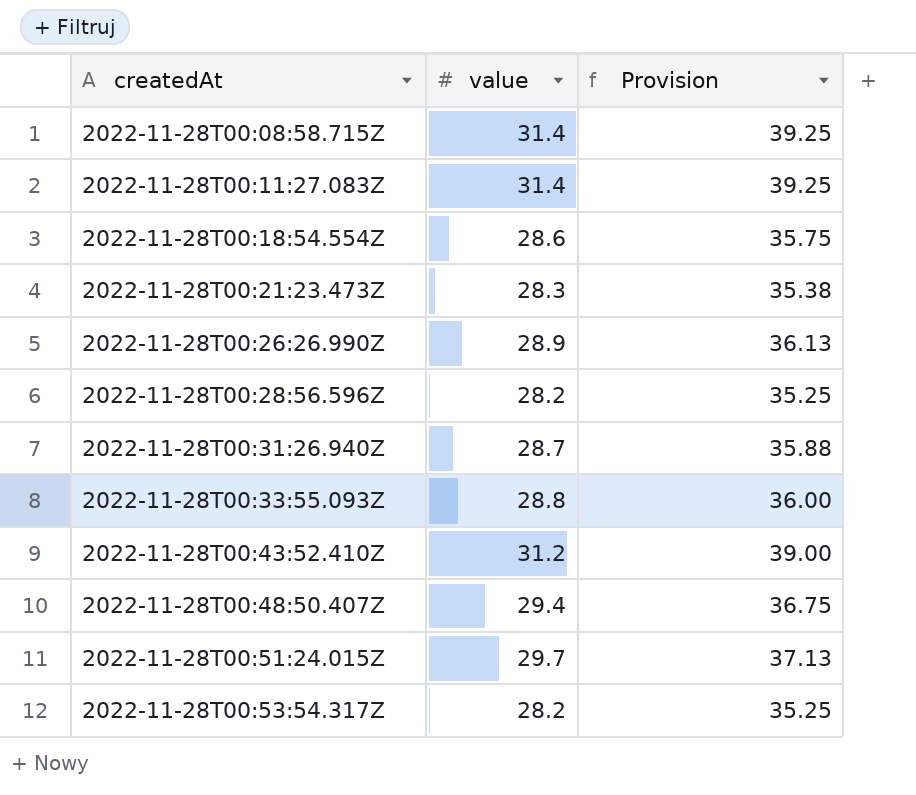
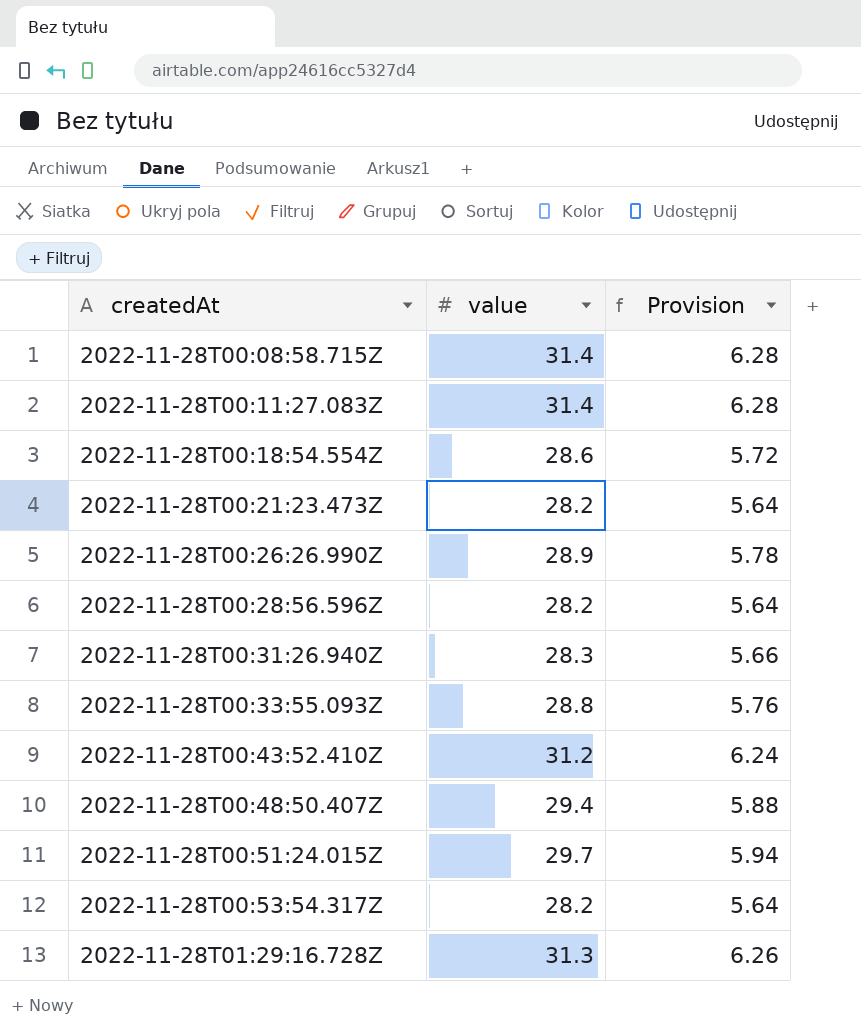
column Provision | formula: [value] * 1.25 -> [value] * 0.2
2022-11-28T00:21:23.473Z | value: 28.3 -> 28.2
2022-11-28T00:31:26.940Z | value: 28.7 -> 28.3
row 2022-11-28T01:29:16.728Z: none -> 31.3 | 6.26

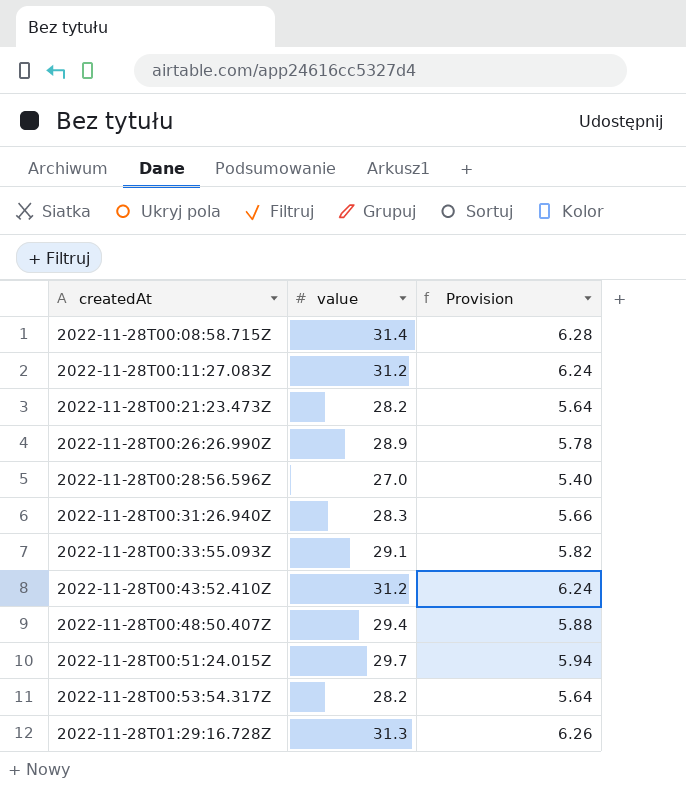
row 2022-11-28T00:18:54.554Z: 28.6 | 5.72 -> none
2022-11-28T00:11:27.083Z | value: 31.4 -> 31.2
2022-11-28T00:11:27.083Z | Provision: 6.28 -> 6.24
2022-11-28T00:28:56.596Z | value: 28.2 -> 27.0
2022-11-28T00:28:56.596Z | Provision: 5.64 -> 5.40
2022-11-28T00:33:55.093Z | value: 28.8 -> 29.1
2022-11-28T00:33:55.093Z | Provision: 5.76 -> 5.82

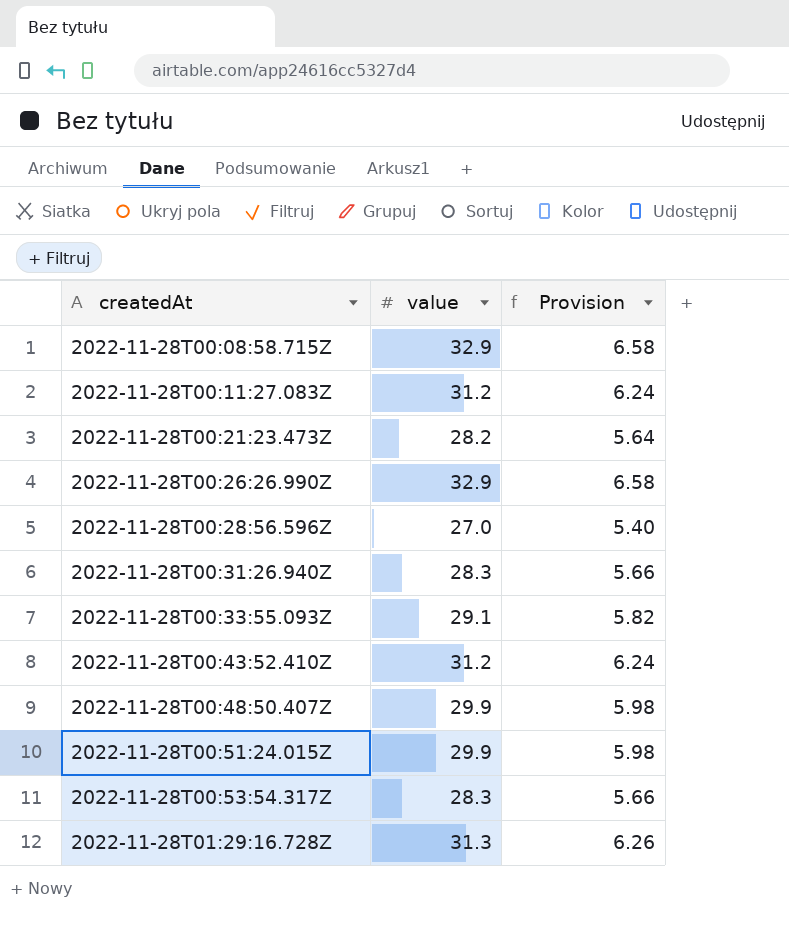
2022-11-28T00:08:58.715Z | value: 31.4 -> 32.9
2022-11-28T00:08:58.715Z | Provision: 6.28 -> 6.58
2022-11-28T00:26:26.990Z | value: 28.9 -> 32.9
2022-11-28T00:26:26.990Z | Provision: 5.78 -> 6.58
2022-11-28T00:48:50.407Z | value: 29.4 -> 29.9
2022-11-28T00:48:50.407Z | Provision: 5.88 -> 5.98
2022-11-28T00:51:24.015Z | value: 29.7 -> 29.9
2022-11-28T00:51:24.015Z | Provision: 5.94 -> 5.98
2022-11-28T00:53:54.317Z | value: 28.2 -> 28.3
2022-11-28T00:53:54.317Z | Provision: 5.64 -> 5.66

